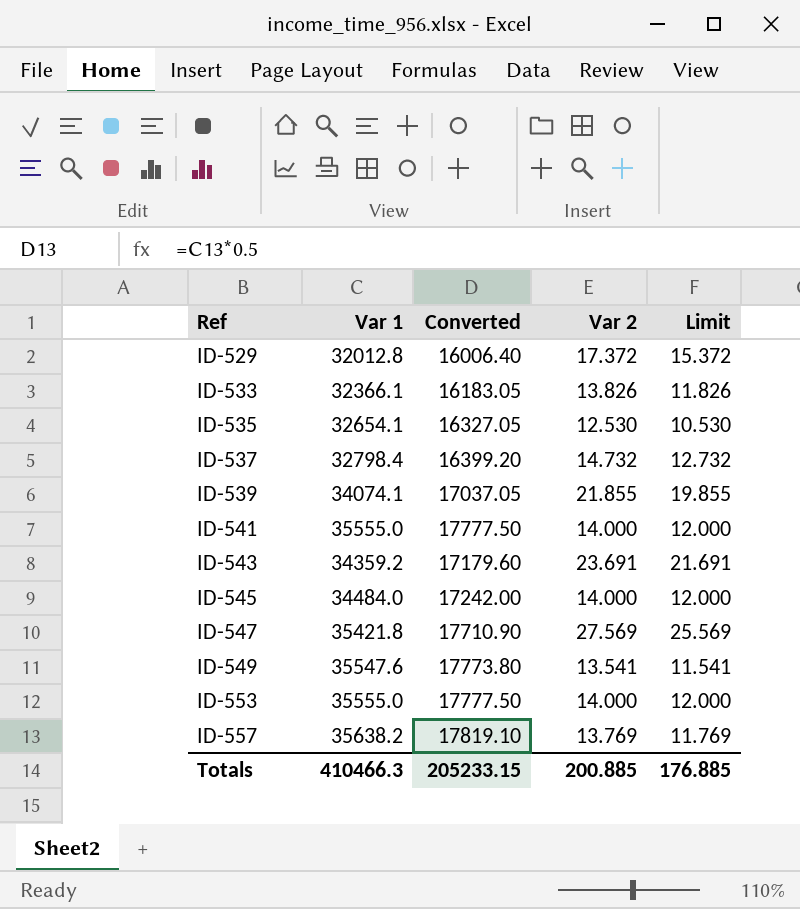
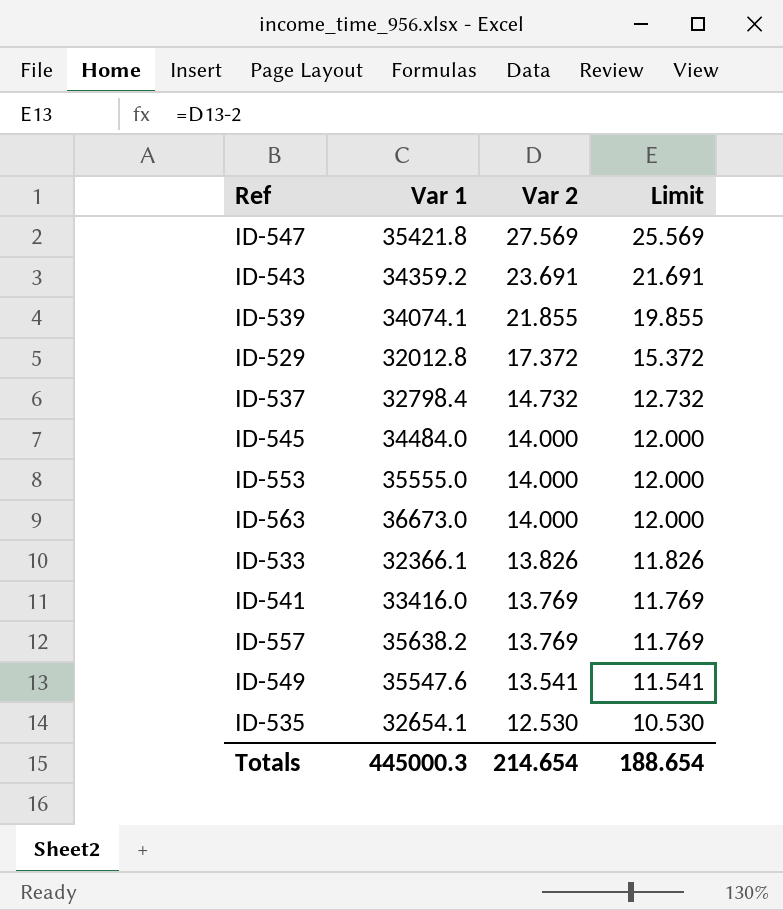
row order: Ref ascending -> Var 2 descending
column Converted | formula: [Var 1] * 0.5 -> none
row ID-563: none -> 36673.0 | 14.000 | 12.000
ID-541 | Var 1: 35555.0 -> 33416.0
ID-541 | Var 2: 14.000 -> 13.769
ID-541 | Limit: 12.000 -> 11.769
Totals | Var 1: 410466.3 -> 445000.3
Totals | Var 2: 200.885 -> 214.654
Totals | Limit: 176.885 -> 188.654

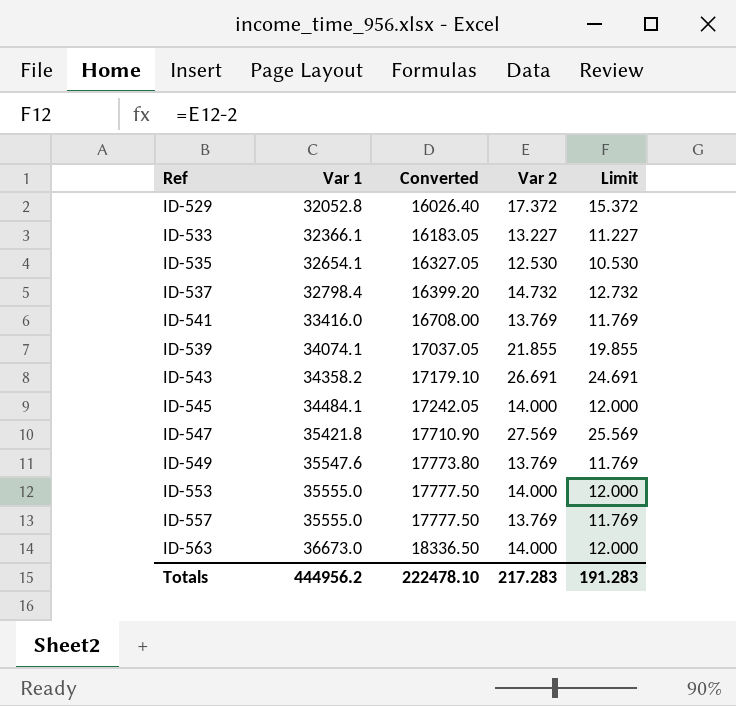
row order: Var 2 descending -> Var 1 ascending
column Converted | formula: none -> [Var 1] * 0.5
ID-529 | Var 1: 32012.8 -> 32052.8
ID-533 | Var 2: 13.826 -> 13.227
ID-533 | Limit: 11.826 -> 11.227
ID-543 | Var 1: 34359.2 -> 34358.2
ID-543 | Var 2: 23.691 -> 26.691
ID-543 | Limit: 21.691 -> 24.691
ID-545 | Var 1: 34484.0 -> 34484.1
ID-549 | Var 2: 13.541 -> 13.769
ID-549 | Limit: 11.541 -> 11.769
ID-557 | Var 1: 35638.2 -> 35555.0
Totals | Var 1: 445000.3 -> 444956.2
Totals | Var 2: 214.654 -> 217.283
Totals | Limit: 188.654 -> 191.283

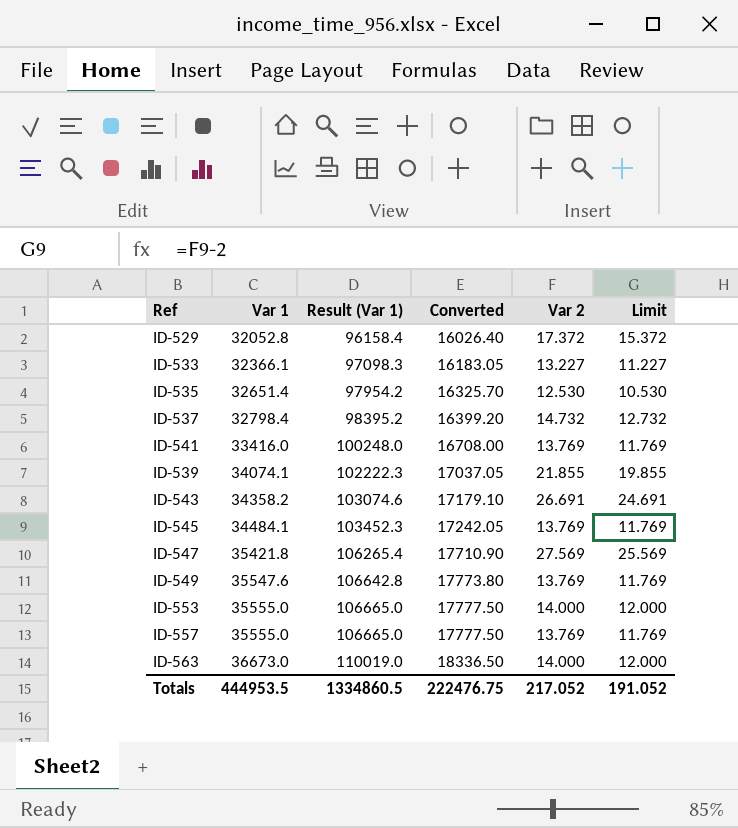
column Result (Var 1) | formula: none -> [Var 1] * 3
ID-535 | Var 1: 32654.1 -> 32651.4
ID-535 | Converted: 16327.05 -> 16325.70
ID-545 | Var 2: 14.000 -> 13.769
ID-545 | Limit: 12.000 -> 11.769
Totals | Var 1: 444956.2 -> 444953.5
Totals | Converted: 222478.10 -> 222476.75
Totals | Var 2: 217.283 -> 217.052
Totals | Limit: 191.283 -> 191.052

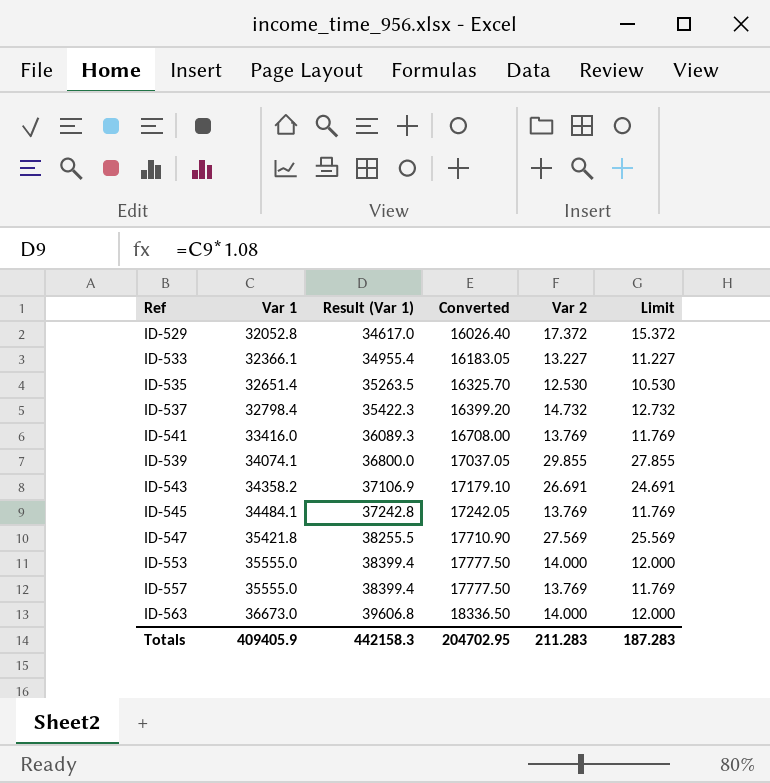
column Result (Var 1) | formula: [Var 1] * 3 -> [Var 1] * 1.08
row ID-549: 35547.6 | 106642.8 | 17773.80 | 13.769 | 11.769 -> none
ID-539 | Var 2: 21.855 -> 29.855
ID-539 | Limit: 19.855 -> 27.855
Totals | Var 1: 444953.5 -> 409405.9
Totals | Result (Var 1): 1334860.5 -> 442158.3
Totals | Converted: 222476.75 -> 204702.95
Totals | Var 2: 217.052 -> 211.283
Totals | Limit: 191.052 -> 187.283

